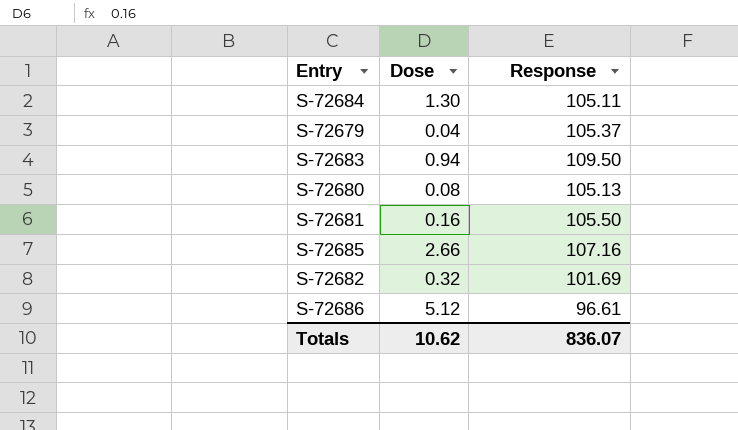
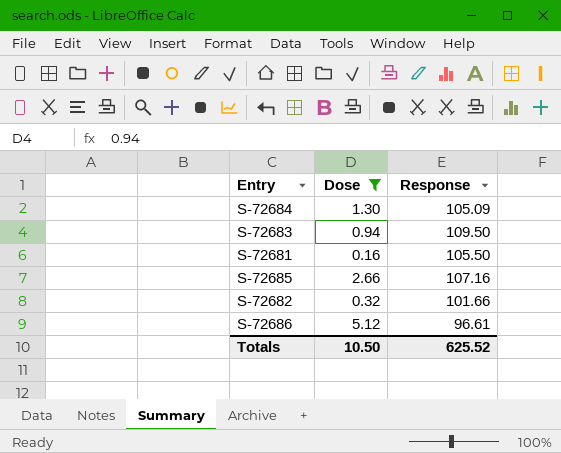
filter: none -> Dose >= 0.16
S-72684 | Response: 105.11 -> 105.09
S-72682 | Response: 101.69 -> 101.66
Totals | Dose: 10.62 -> 10.50
Totals | Response: 836.07 -> 625.52

